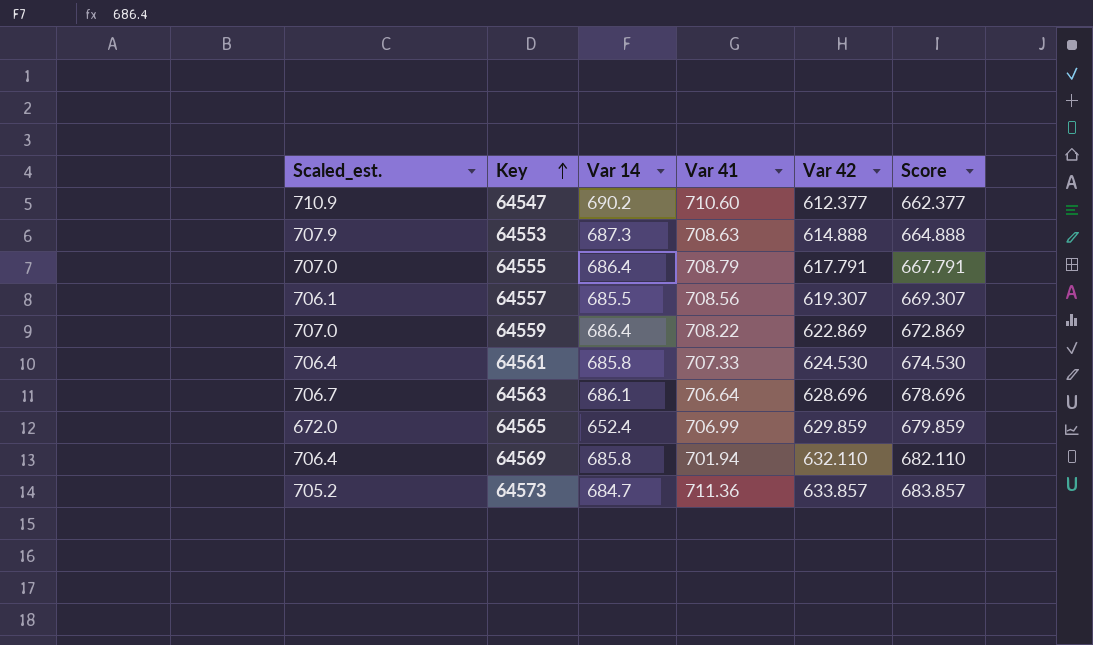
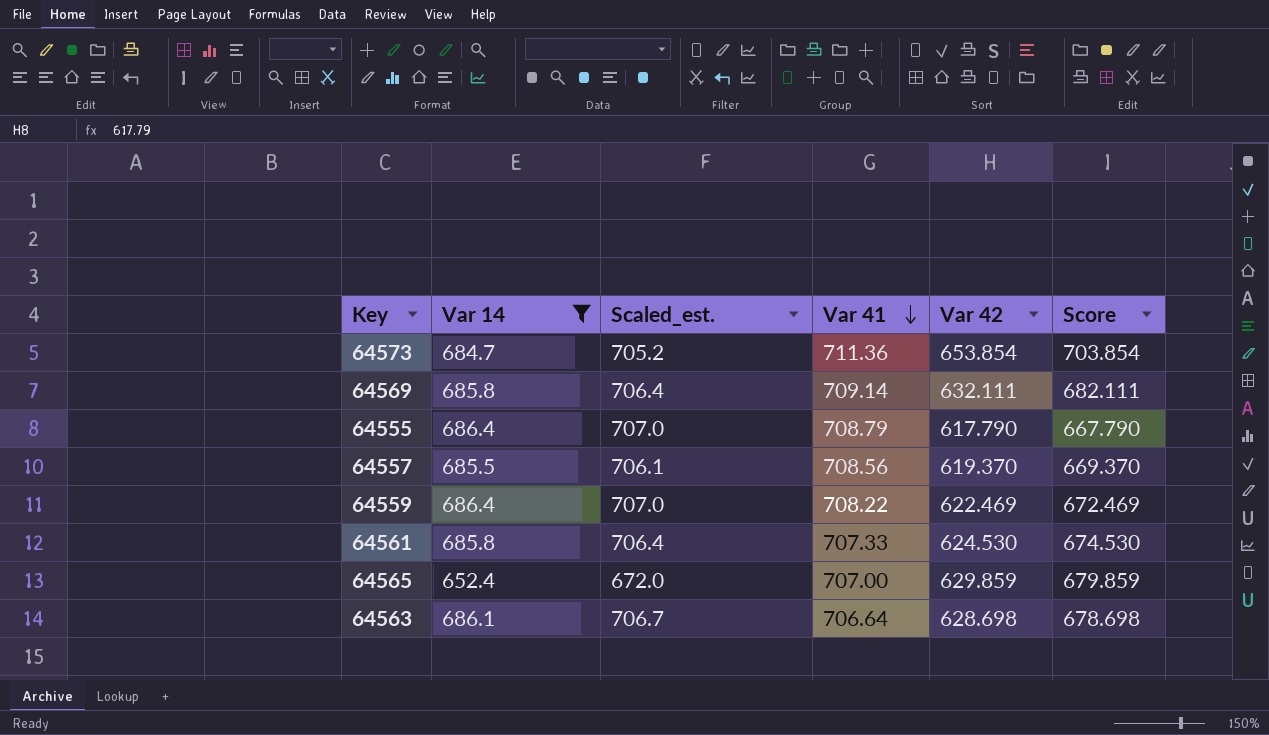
filter: none -> Var 14 <= 686.4
row order: Key ascending -> Var 41 descending
column Scaled_est. | position: 1 -> 3
64573 | Var 42: 633.857 -> 653.854
64573 | Score: 683.857 -> 703.854
64569 | Var 41: 701.94 -> 709.14
64569 | Var 42: 632.110 -> 632.111
64569 | Score: 682.110 -> 682.111
64555 | Var 42: 617.791 -> 617.790
64555 | Score: 667.791 -> 667.790
64557 | Var 42: 619.307 -> 619.370
64557 | Score: 669.307 -> 669.370
64559 | Var 42: 622.869 -> 622.469
64559 | Score: 672.869 -> 672.469
64565 | Var 41: 706.99 -> 707.00
64563 | Var 42: 628.696 -> 628.698
64563 | Score: 678.696 -> 678.698

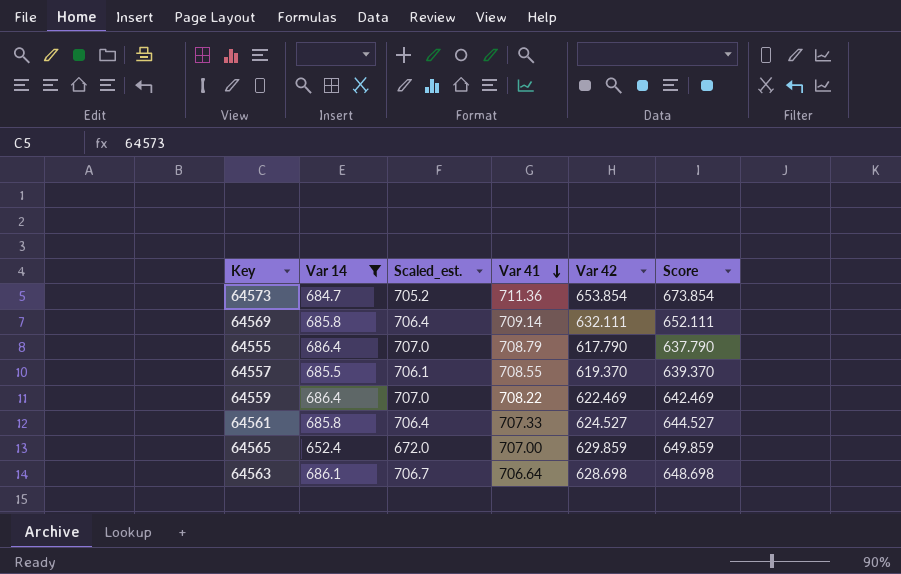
column Score | formula: [Var 42] + 50 -> [Var 42] + 20
64557 | Var 41: 708.56 -> 708.55
64561 | Var 42: 624.530 -> 624.527

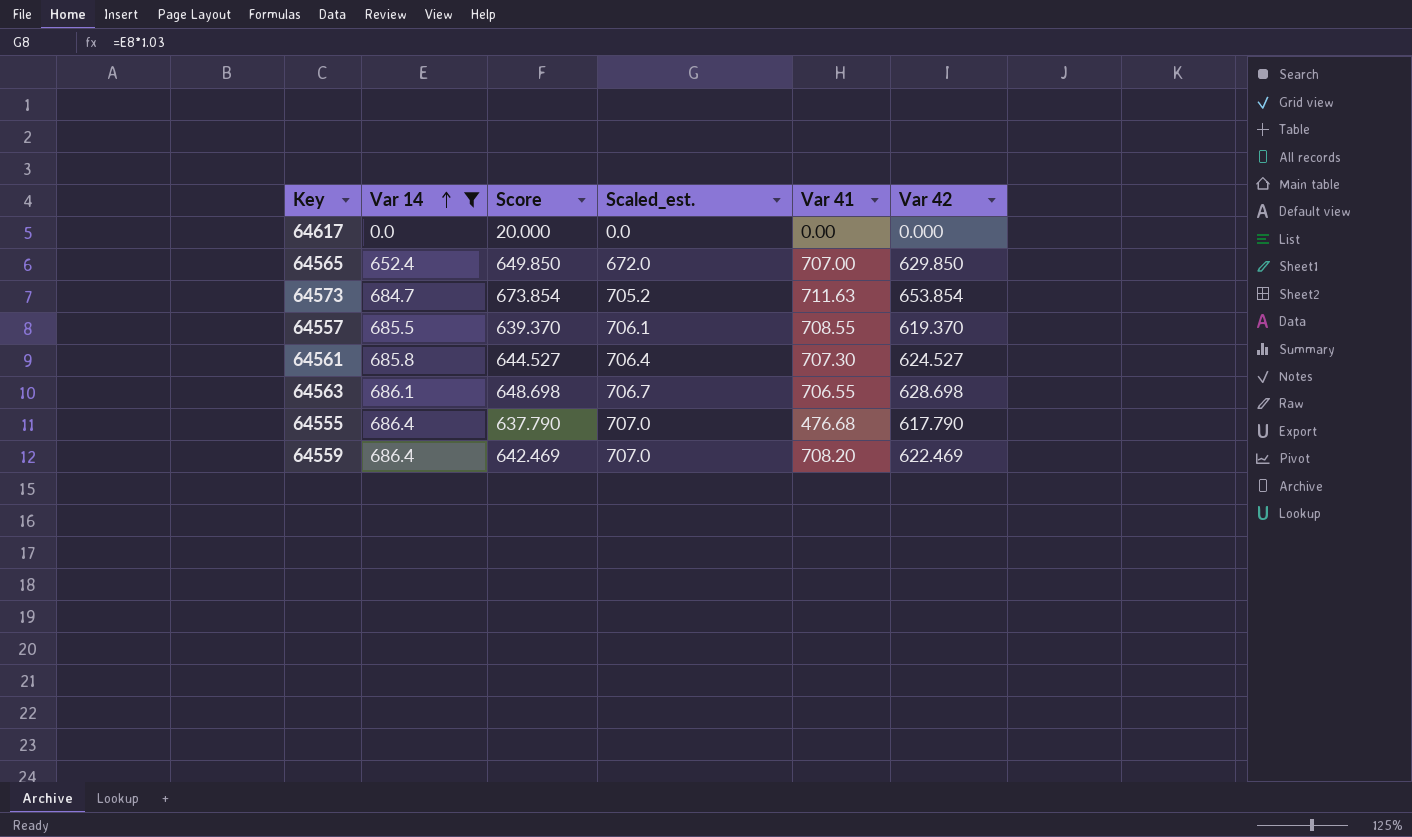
row order: Var 41 descending -> Var 14 ascending
column Score | position: 6 -> 3
row 64569: 685.8 | 706.4 | 709.14 | 632.111 | 652.111 -> none
row 64617: none -> 0.0 | 20.000 | 0.0 | 0.00 | 0.000
64565 | Score: 649.859 -> 649.850
64565 | Var 42: 629.859 -> 629.850
64573 | Var 41: 711.36 -> 711.63
64561 | Var 41: 707.33 -> 707.30
64563 | Var 41: 706.64 -> 706.55
64555 | Var 41: 708.79 -> 476.68
64559 | Var 41: 708.22 -> 708.20

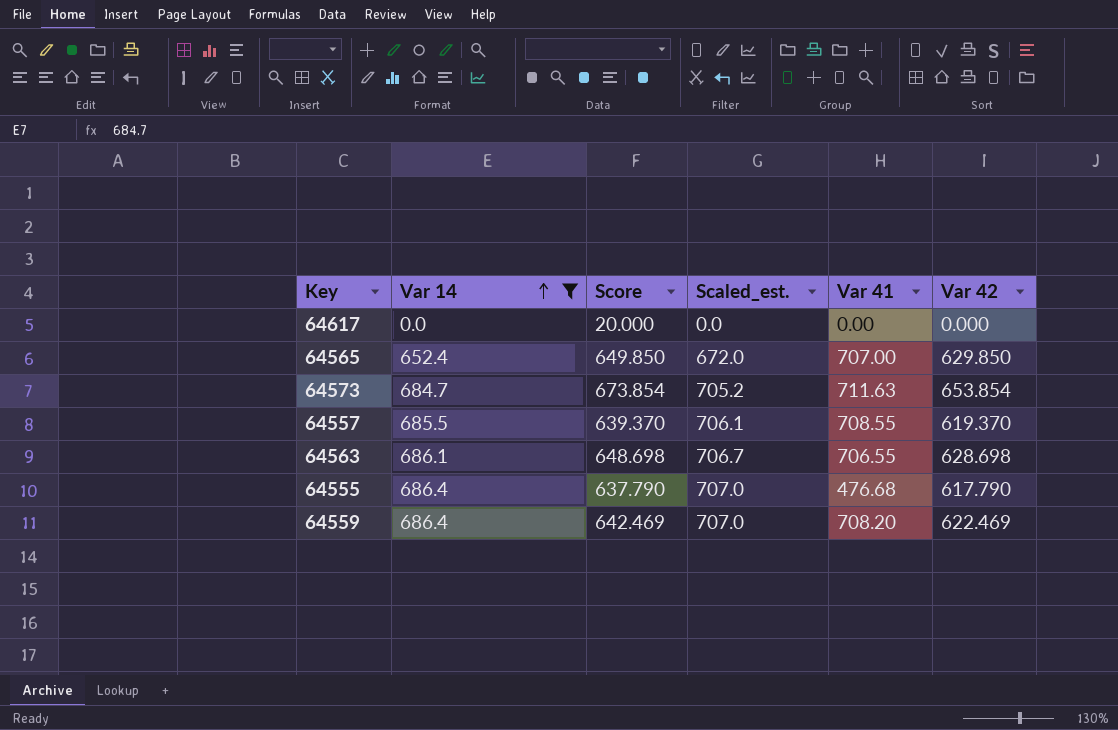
row 64561: 685.8 | 644.527 | 706.4 | 707.30 | 624.527 -> none

